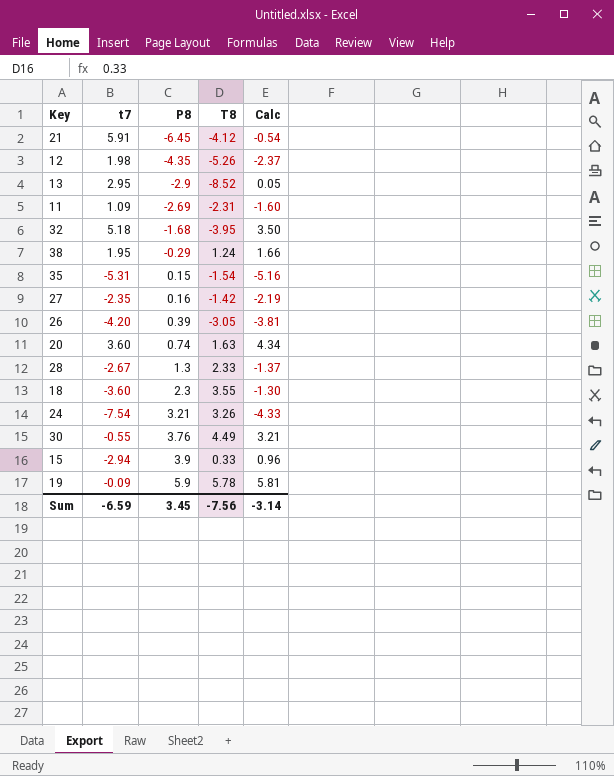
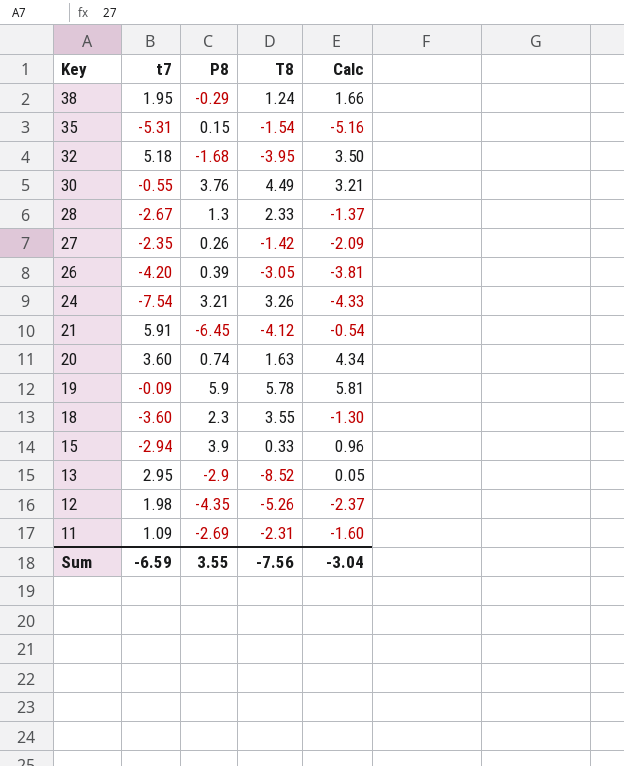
row order: P8 ascending -> Key descending
27 | P8: 0.16 -> 0.26
27 | Calc: -2.19 -> -2.09
Sum | P8: 3.45 -> 3.55
Sum | Calc: -3.14 -> -3.04

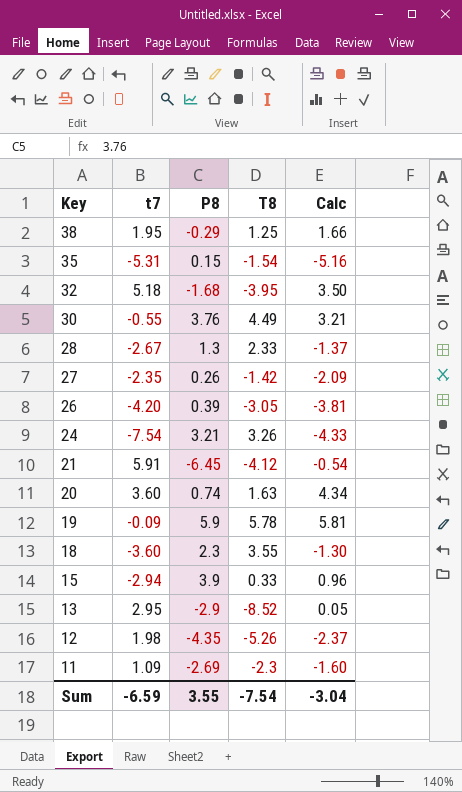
38 | T8: 1.24 -> 1.25
11 | T8: -2.31 -> -2.3
Sum | T8: -7.56 -> -7.54

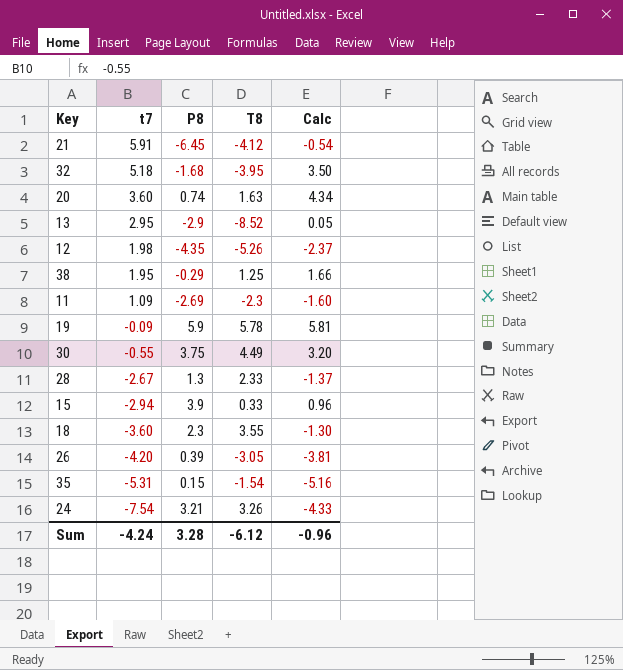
row order: Key descending -> t7 descending
row 27: -2.35 | 0.26 | -1.42 | -2.09 -> none
30 | P8: 3.76 -> 3.75
30 | Calc: 3.21 -> 3.20
Sum | t7: -6.59 -> -4.24
Sum | P8: 3.55 -> 3.28
Sum | T8: -7.54 -> -6.12
Sum | Calc: -3.04 -> -0.96

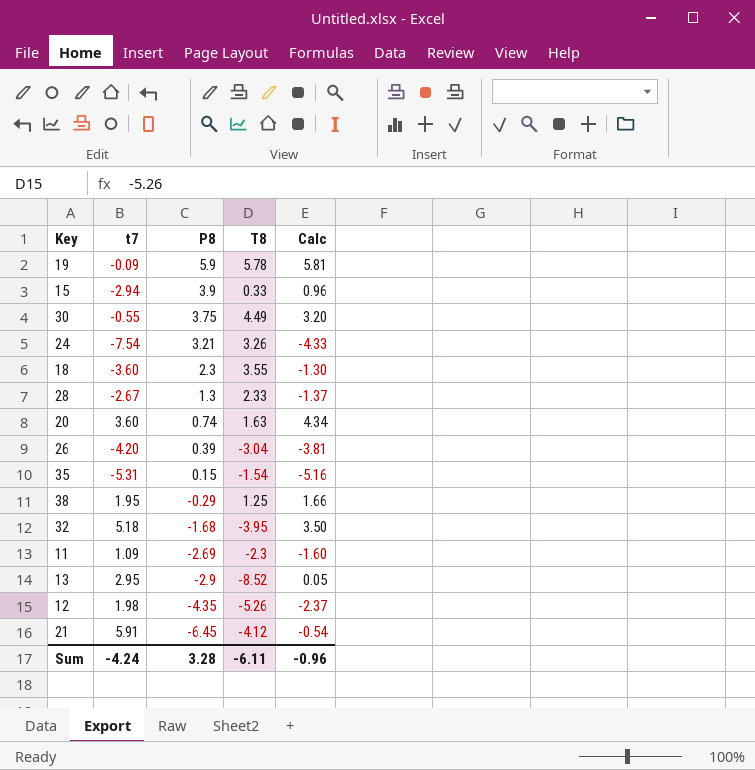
row order: t7 descending -> P8 descending
26 | T8: -3.05 -> -3.04
Sum | T8: -6.12 -> -6.11

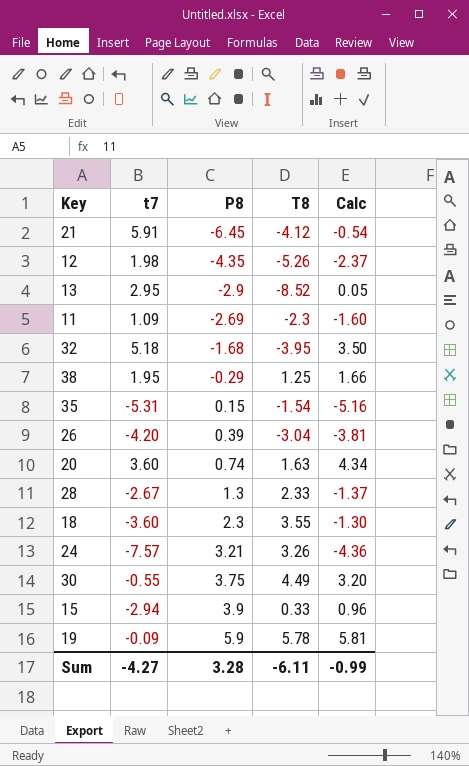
row order: P8 descending -> P8 ascending
24 | t7: -7.54 -> -7.57
24 | Calc: -4.33 -> -4.36
Sum | t7: -4.24 -> -4.27
Sum | Calc: -0.96 -> -0.99

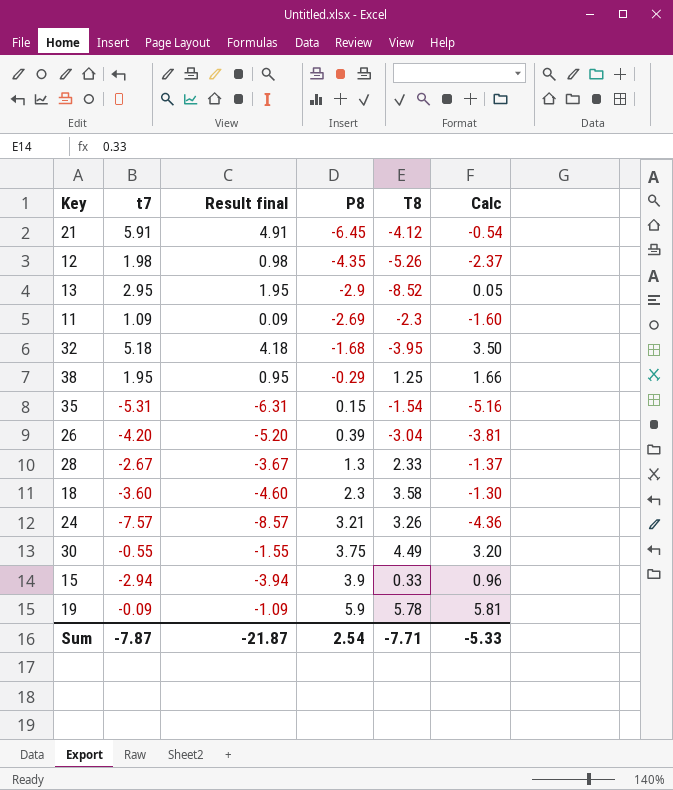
column Result final | formula: none -> [t7] - 1
row 20: 3.60 | 0.74 | 1.63 | 4.34 -> none
18 | T8: 3.55 -> 3.58
Sum | t7: -4.27 -> -7.87
Sum | P8: 3.28 -> 2.54
Sum | T8: -6.11 -> -7.71
Sum | Calc: -0.99 -> -5.33

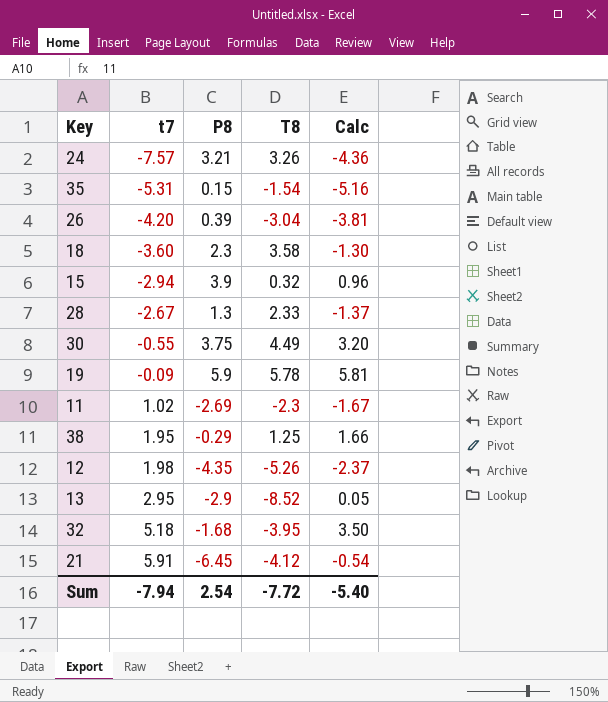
row order: P8 ascending -> t7 ascending
column Result final | formula: [t7] - 1 -> none
15 | T8: 0.33 -> 0.32
11 | t7: 1.09 -> 1.02
11 | Calc: -1.60 -> -1.67
Sum | t7: -7.87 -> -7.94
Sum | T8: -7.71 -> -7.72
Sum | Calc: -5.33 -> -5.40

